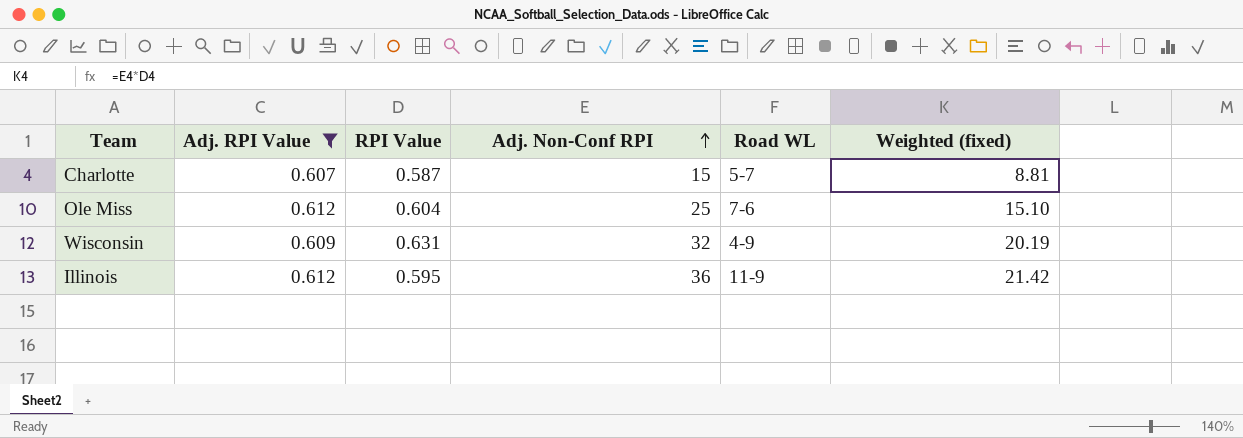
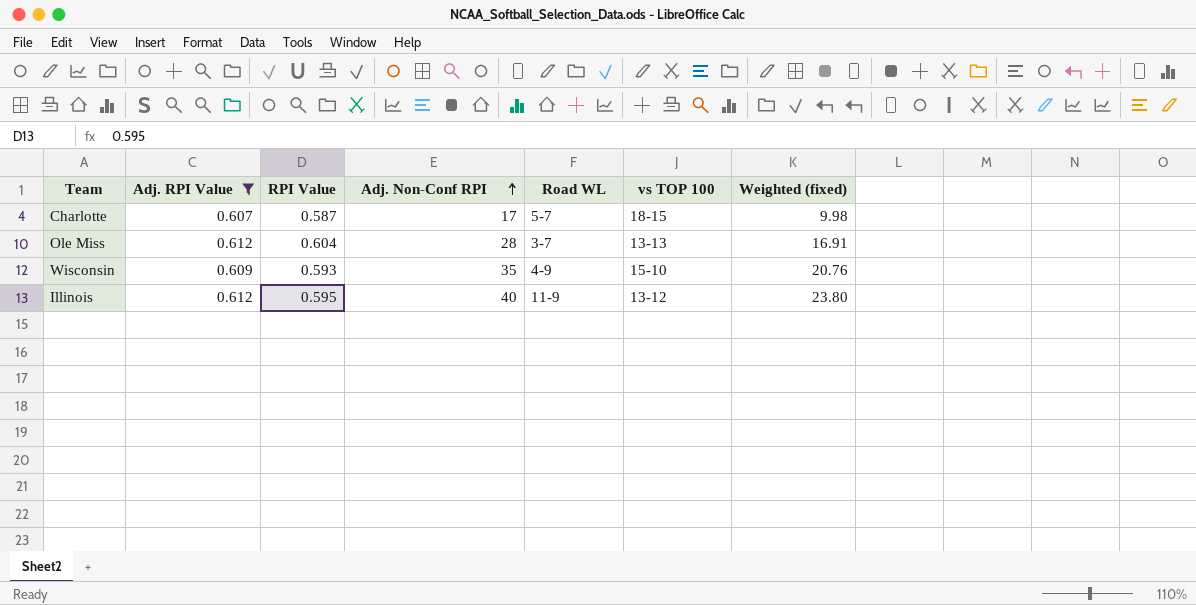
column vs TOP 100 | position: none -> 6
Charlotte | Adj. Non-Conf RPI: 15 -> 17
Charlotte | Weighted (fixed): 8.81 -> 9.98
Ole Miss | Adj. Non-Conf RPI: 25 -> 28
Ole Miss | Road WL: 7-6 -> 3-7
Ole Miss | Weighted (fixed): 15.10 -> 16.91
Wisconsin | RPI Value: 0.631 -> 0.593
Wisconsin | Adj. Non-Conf RPI: 32 -> 35
Wisconsin | Weighted (fixed): 20.19 -> 20.76
Illinois | Adj. Non-Conf RPI: 36 -> 40
Illinois | Weighted (fixed): 21.42 -> 23.80

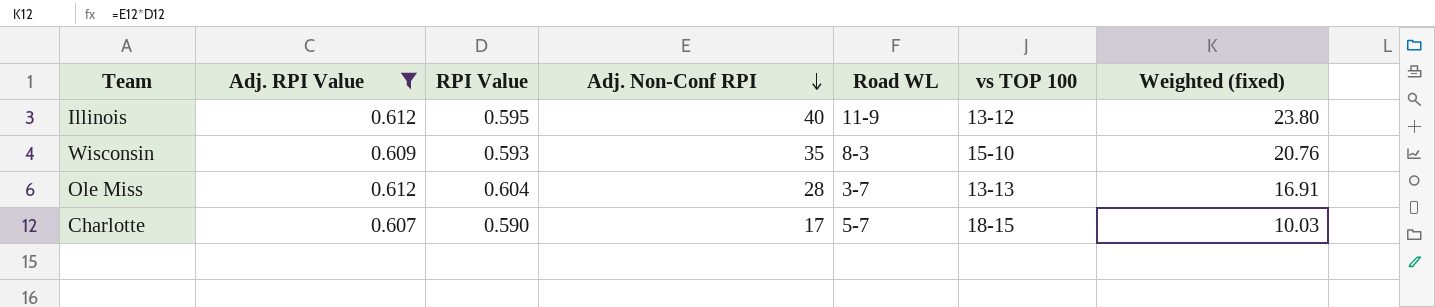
row order: Adj. Non-Conf RPI ascending -> Adj. Non-Conf RPI descending
Wisconsin | Road WL: 4-9 -> 8-3
Charlotte | RPI Value: 0.587 -> 0.590
Charlotte | Weighted (fixed): 9.98 -> 10.03

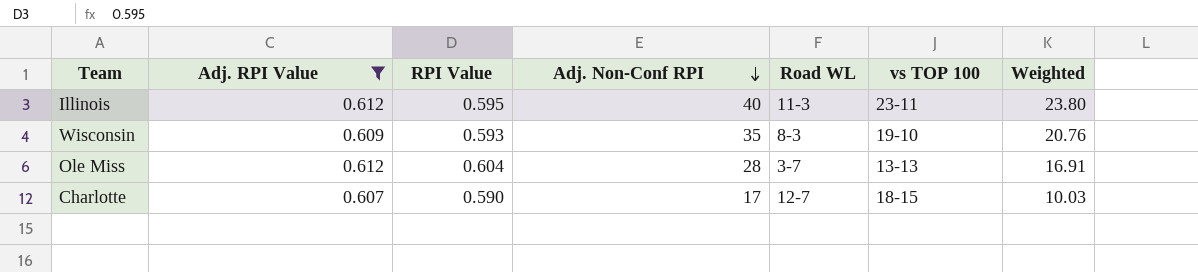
column name: Weighted (fixed) -> Weighted
Illinois | Road WL: 11-9 -> 11-3
Illinois | vs TOP 100: 13-12 -> 23-11
Wisconsin | vs TOP 100: 15-10 -> 19-10
Charlotte | Road WL: 5-7 -> 12-7

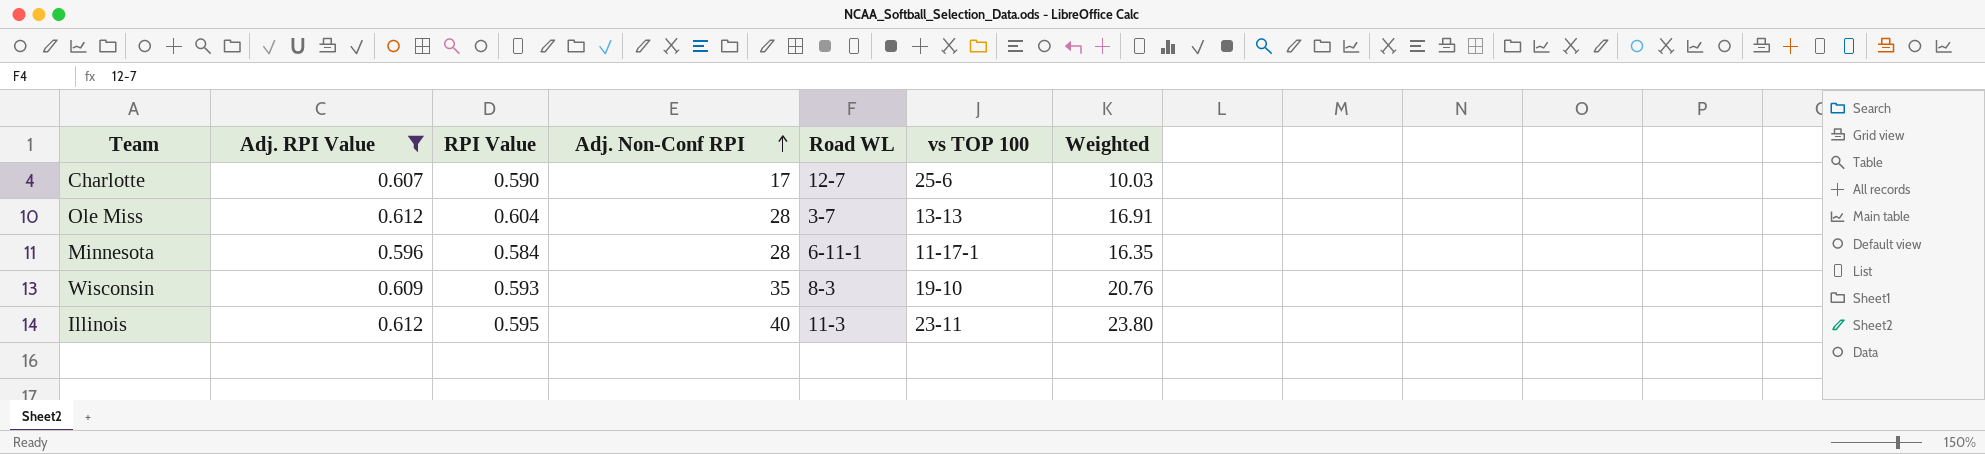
row order: Adj. Non-Conf RPI descending -> Adj. Non-Conf RPI ascending
Charlotte | vs TOP 100: 18-15 -> 25-6
row Minnesota: none -> 0.596 | 0.584 | 28 | 6-11-1 | 11-17-1 | 16.35

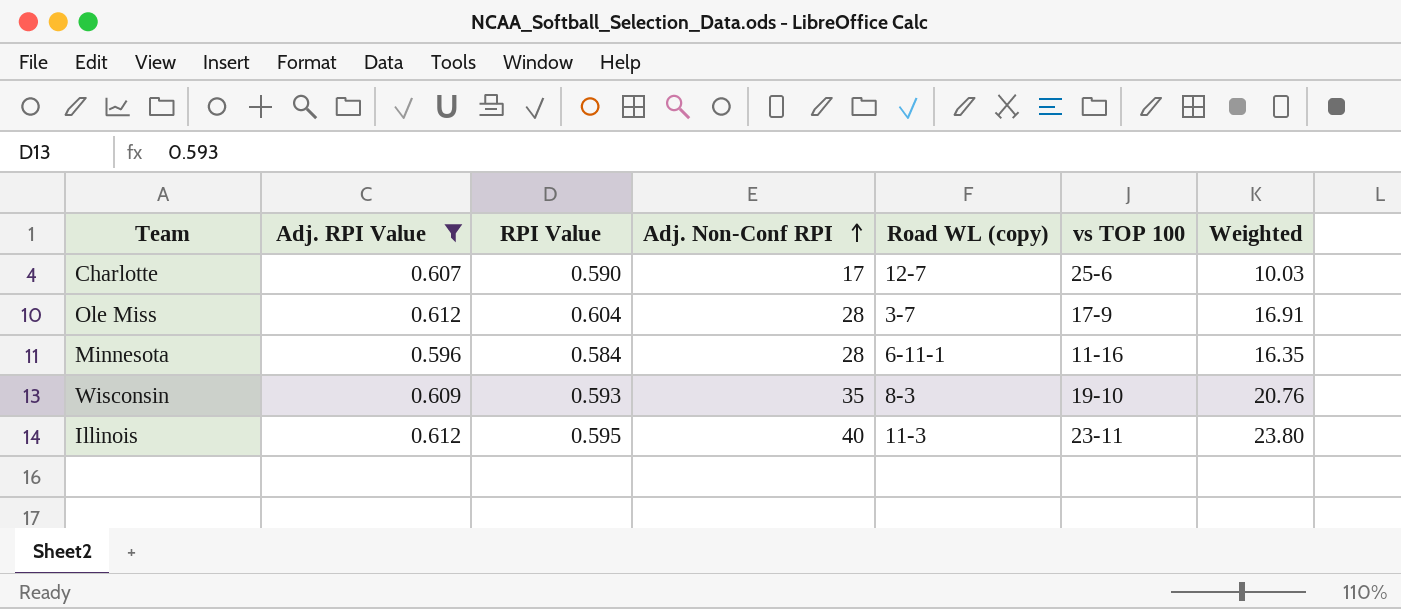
column name: Road WL -> Road WL (copy)
Ole Miss | vs TOP 100: 13-13 -> 17-9
Minnesota | vs TOP 100: 11-17-1 -> 11-16

